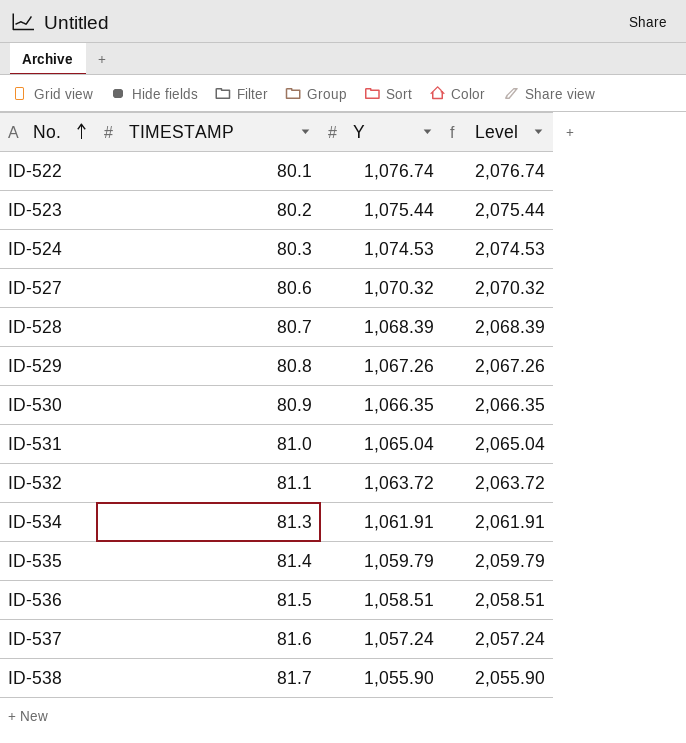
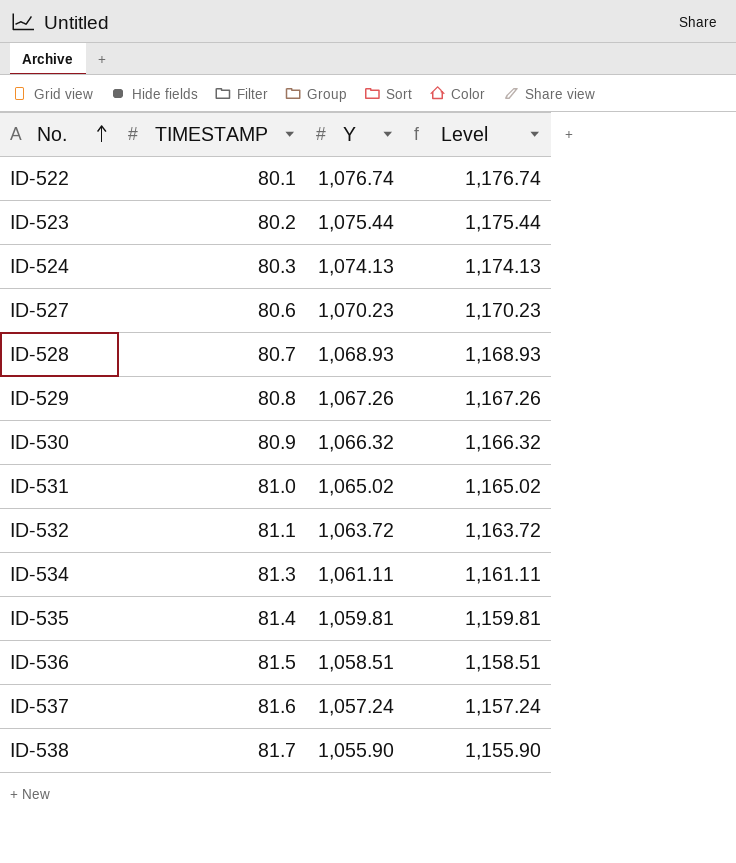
column Level | formula: [Y] + 1000 -> [Y] + 100
ID-524 | Y: 1,074.53 -> 1,074.13
ID-527 | Y: 1,070.32 -> 1,070.23
ID-528 | Y: 1,068.39 -> 1,068.93
ID-530 | Y: 1,066.35 -> 1,066.32
ID-531 | Y: 1,065.04 -> 1,065.02
ID-534 | Y: 1,061.91 -> 1,061.11
ID-535 | Y: 1,059.79 -> 1,059.81

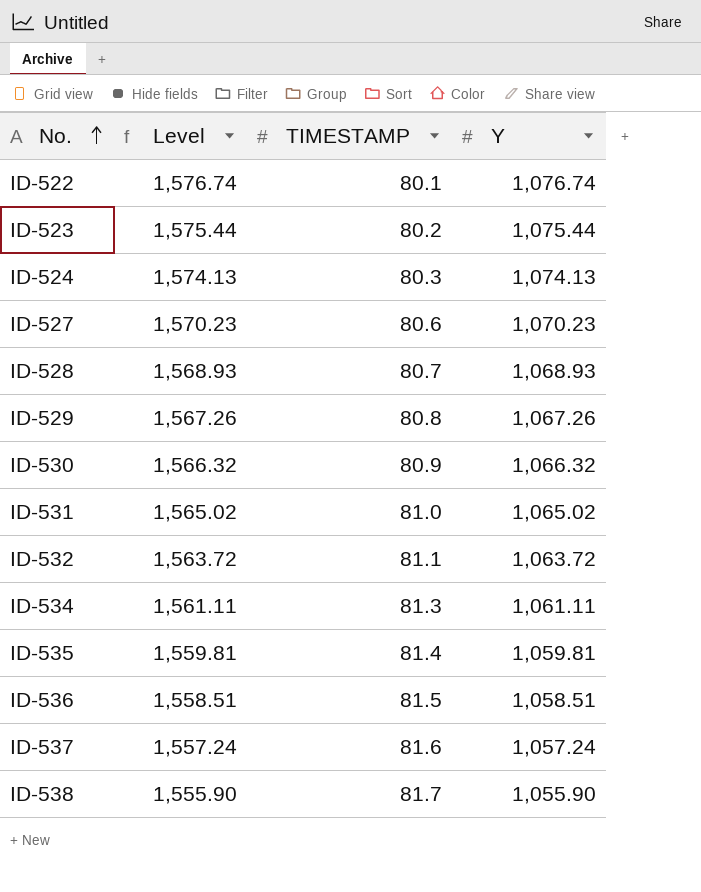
column Level | formula: [Y] + 100 -> [Y] + 500
column Level | position: 4 -> 2

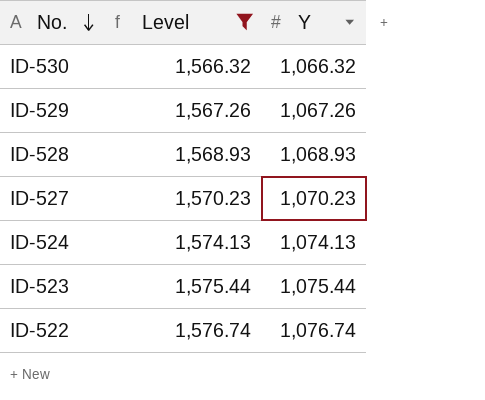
filter: none -> Level >= 1,566.32
row order: No. ascending -> No. descending
column TIMESTAMP | position: 3 -> none

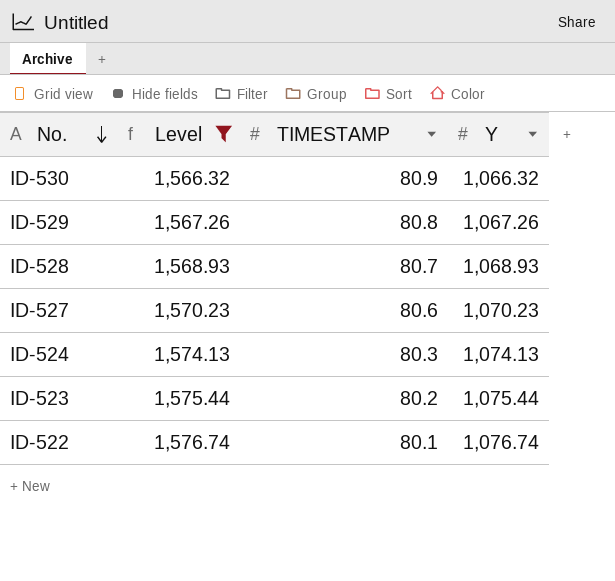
column TIMESTAMP | position: none -> 3

